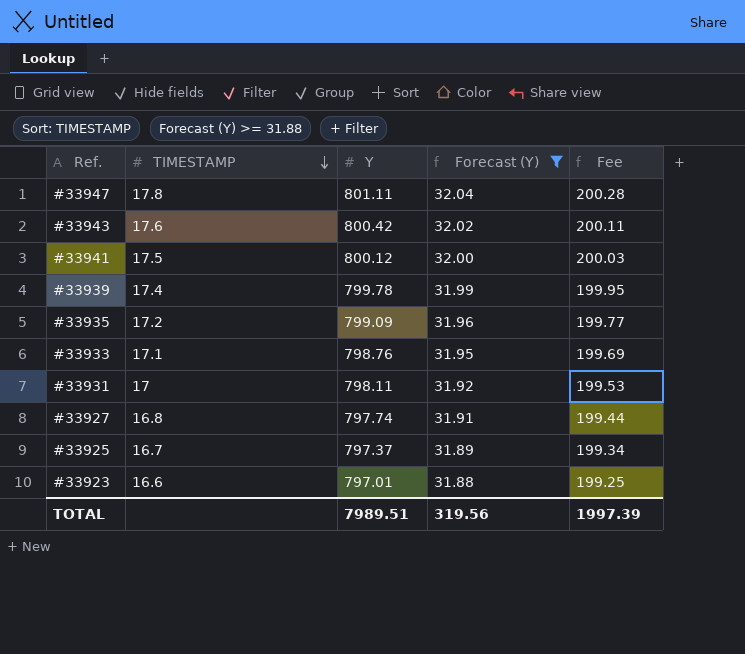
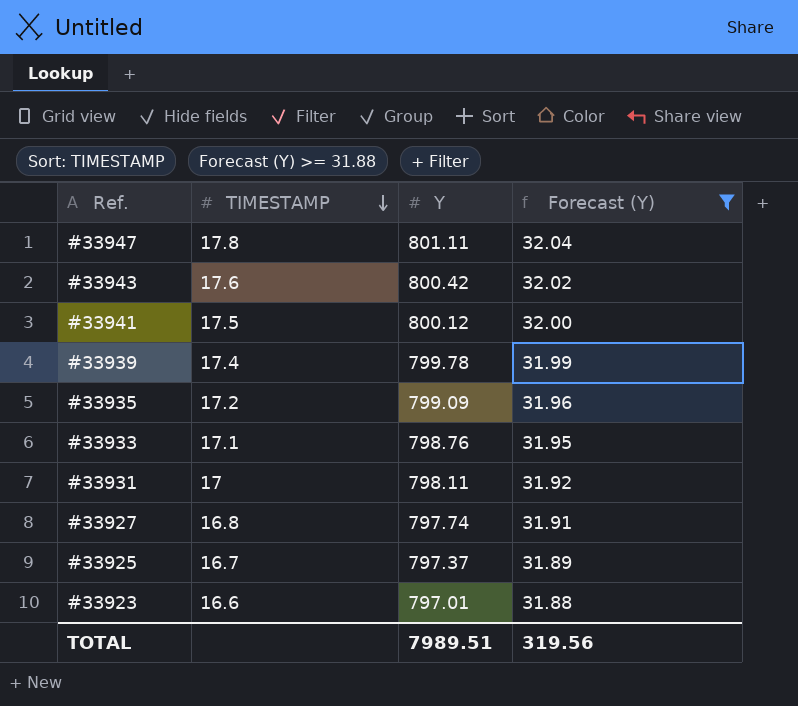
column Fee | formula: [Y] * 0.25 -> none

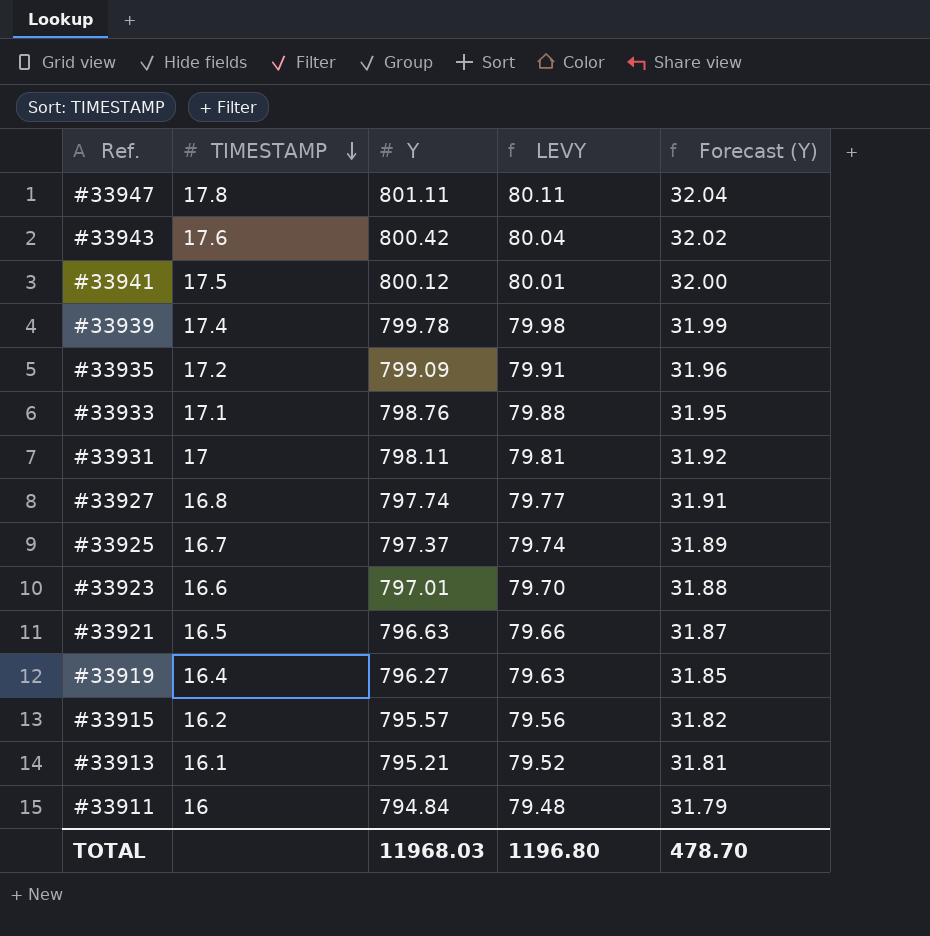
filter: Forecast (Y) >= 31.88 -> none
column LEVY | formula: none -> [Y] * 0.1
TOTAL | Y: 7989.51 -> 11968.03
TOTAL | Forecast (Y): 319.56 -> 478.70

